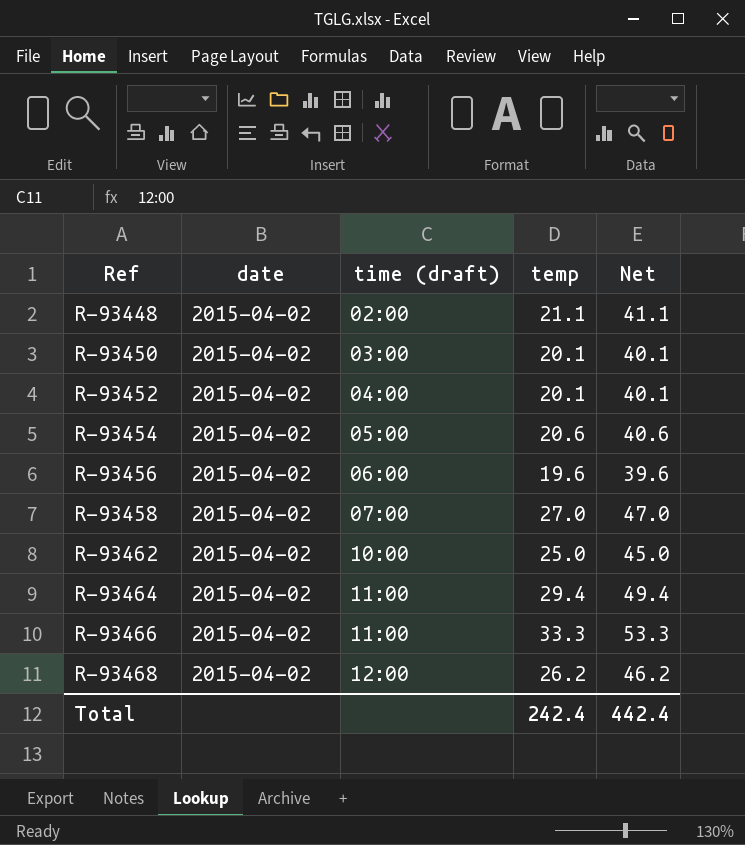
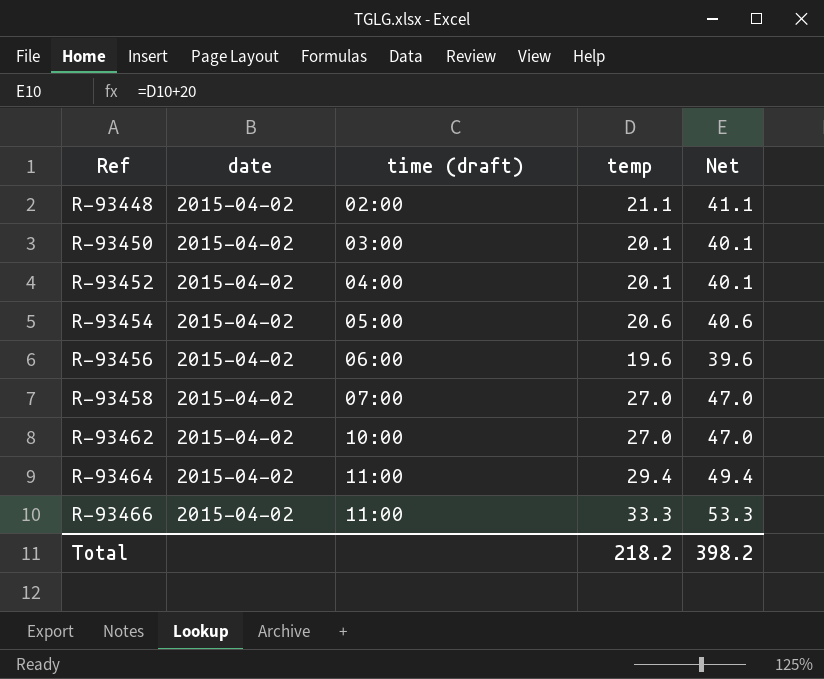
row R-93468: 2015-04-02 | 12:00 | 26.2 | 46.2 -> none
R-93462 | temp: 25.0 -> 27.0
R-93462 | Net: 45.0 -> 47.0
Total | temp: 242.4 -> 218.2
Total | Net: 442.4 -> 398.2

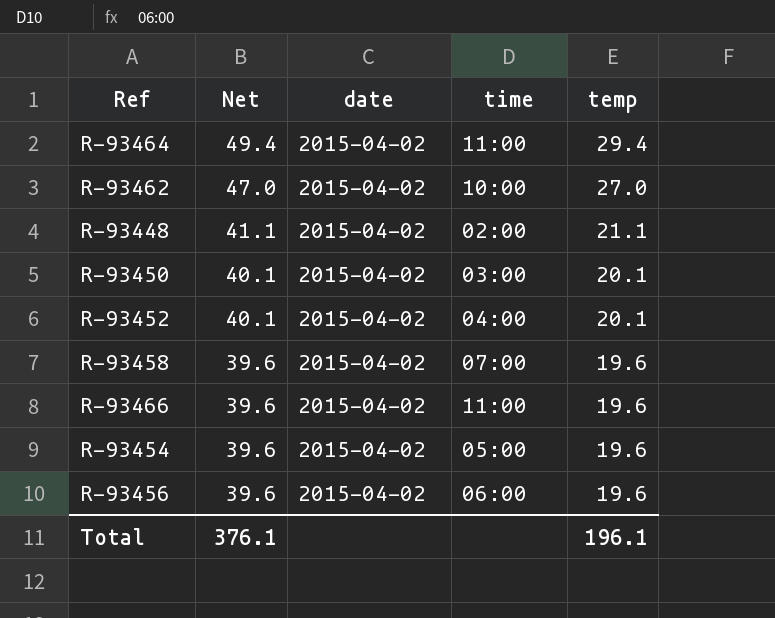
row order: Ref ascending -> Net descending
column Net | position: 5 -> 2
column name: time (draft) -> time
R-93458 | Net: 47.0 -> 39.6
R-93458 | temp: 27.0 -> 19.6
R-93466 | Net: 53.3 -> 39.6
R-93466 | temp: 33.3 -> 19.6
R-93454 | Net: 40.6 -> 39.6
R-93454 | temp: 20.6 -> 19.6
Total | Net: 398.2 -> 376.1
Total | temp: 218.2 -> 196.1

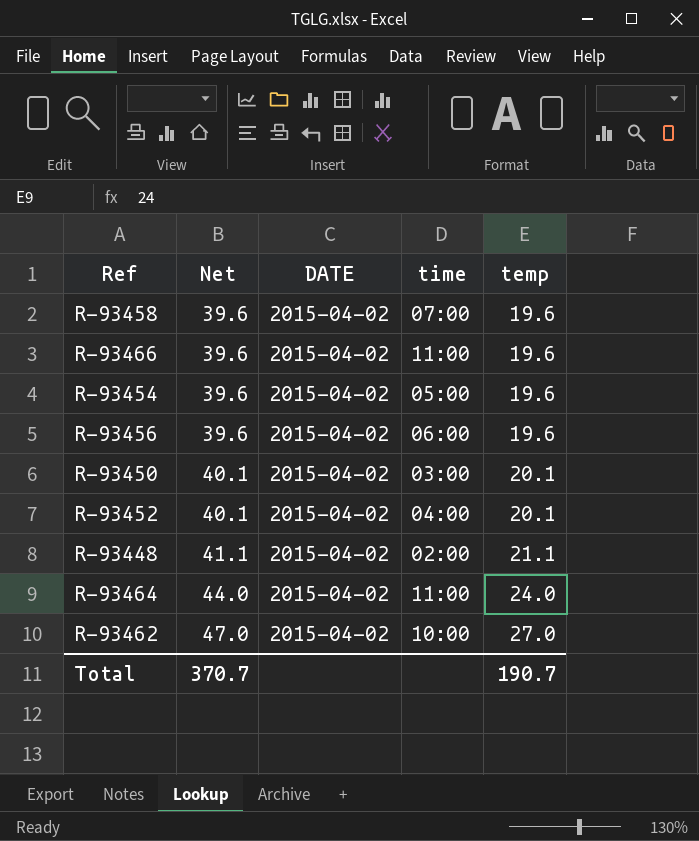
row order: Net descending -> Net ascending
column name: date -> DATE
R-93464 | Net: 49.4 -> 44.0
R-93464 | temp: 29.4 -> 24.0
Total | Net: 376.1 -> 370.7
Total | temp: 196.1 -> 190.7

